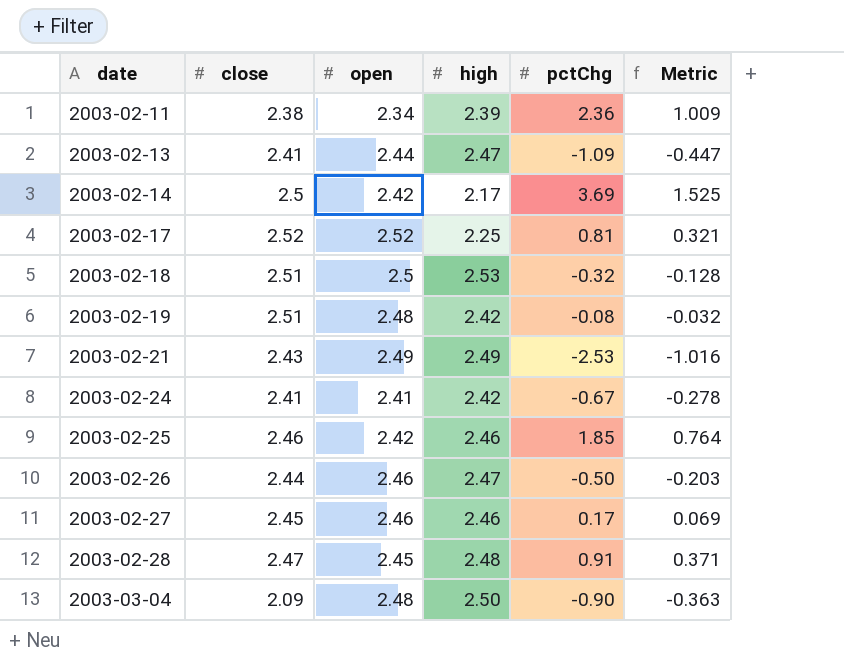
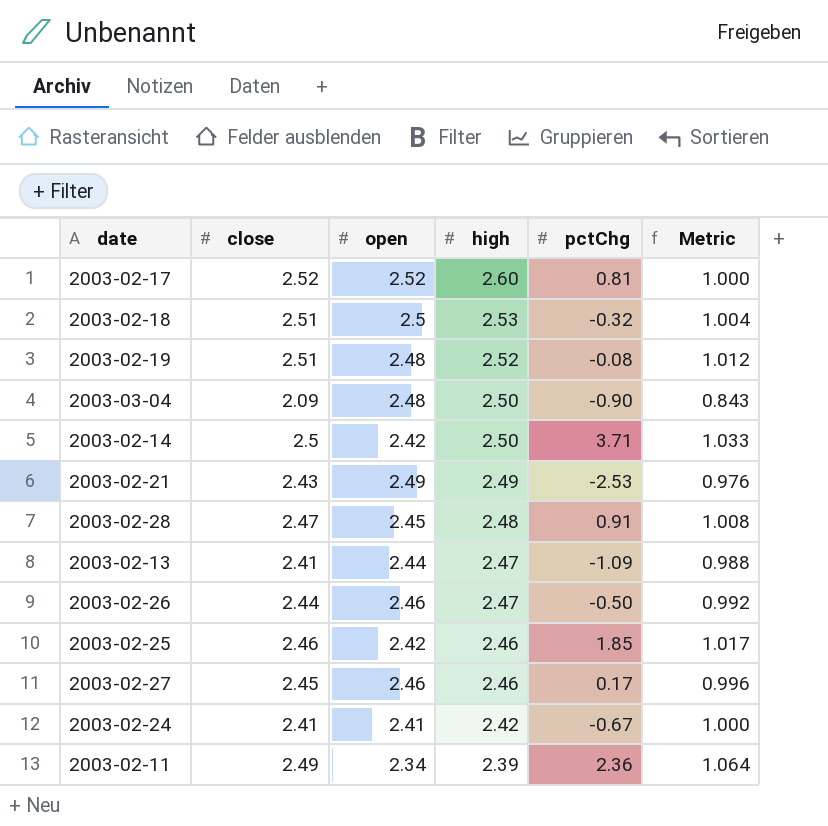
row order: date ascending -> high descending
column Metric | formula: [pctChg] / [open] -> [close] / [open]
2003-02-17 | high: 2.25 -> 2.60
2003-02-19 | high: 2.42 -> 2.52
2003-02-14 | high: 2.17 -> 2.50
2003-02-14 | pctChg: 3.69 -> 3.71
2003-02-11 | close: 2.38 -> 2.49

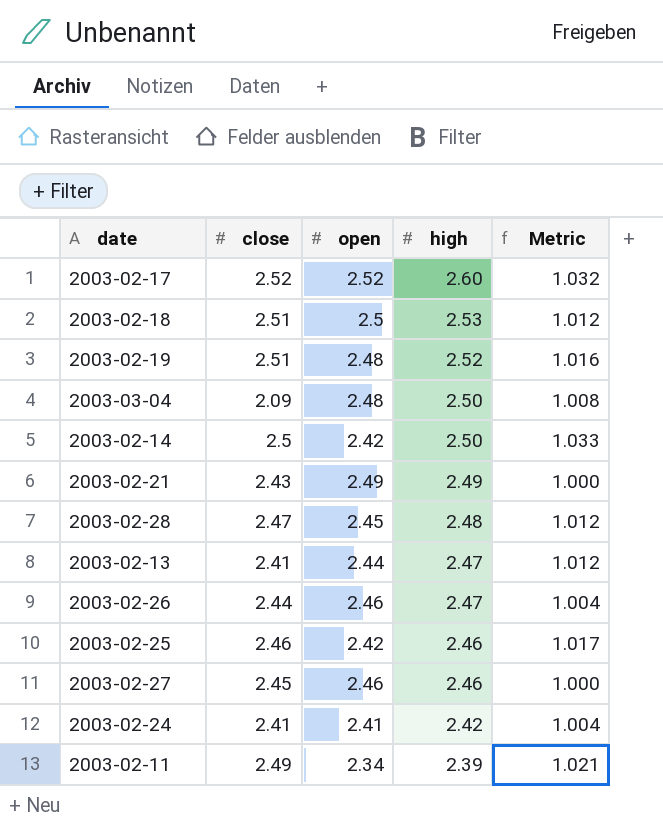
column pctChg | position: 5 -> none
column Metric | formula: [close] / [open] -> [high] / [open]

